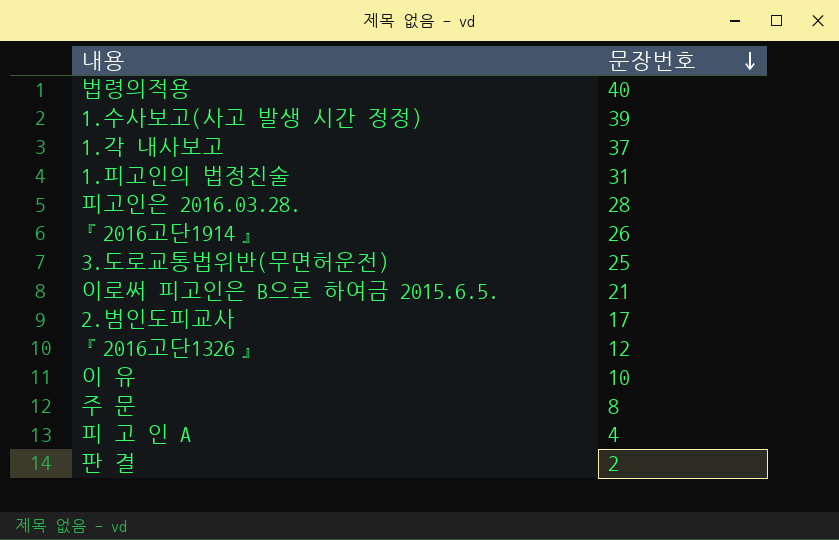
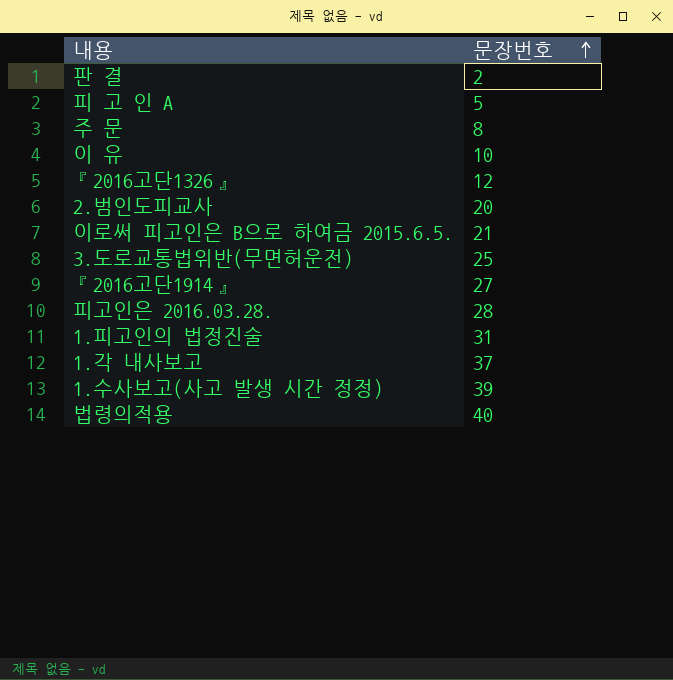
row order: 문장번호 descending -> 문장번호 ascending
피 고 인 A | 문장번호: 4 -> 5
2.범인도피교사 | 문장번호: 17 -> 20
『2016고단1914』 | 문장번호: 26 -> 27

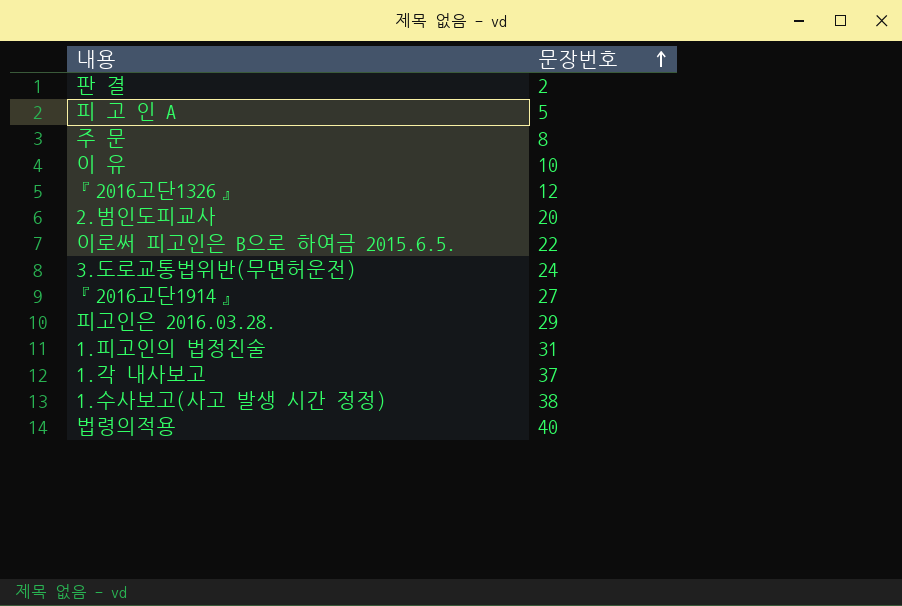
이로써 피고인은 B으로 하여금 2015.6.5. | 문장번호: 21 -> 22
3.도로교통법위반(무면허운전) | 문장번호: 25 -> 24
피고인은 2016.03.28. | 문장번호: 28 -> 29
1.수사보고(사고 발생 시간 정정) | 문장번호: 39 -> 38

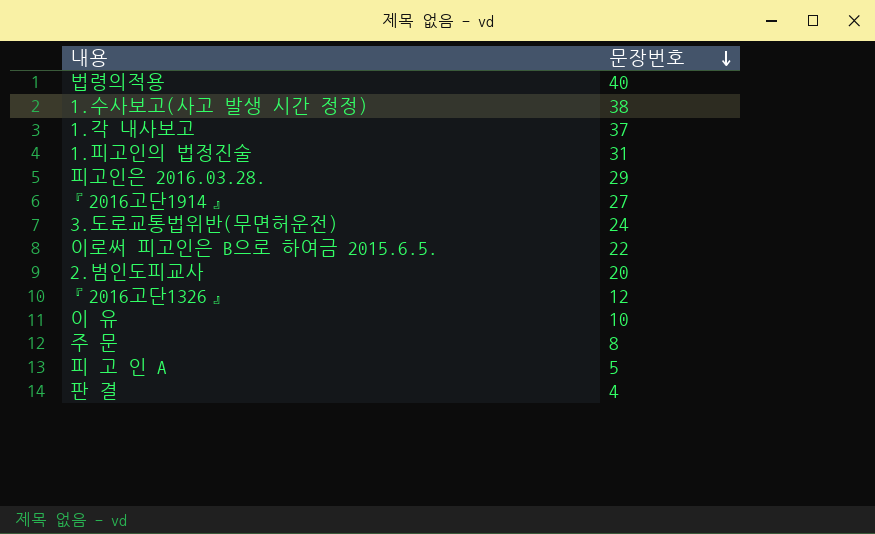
row order: 문장번호 ascending -> 문장번호 descending
판 결 | 문장번호: 2 -> 4

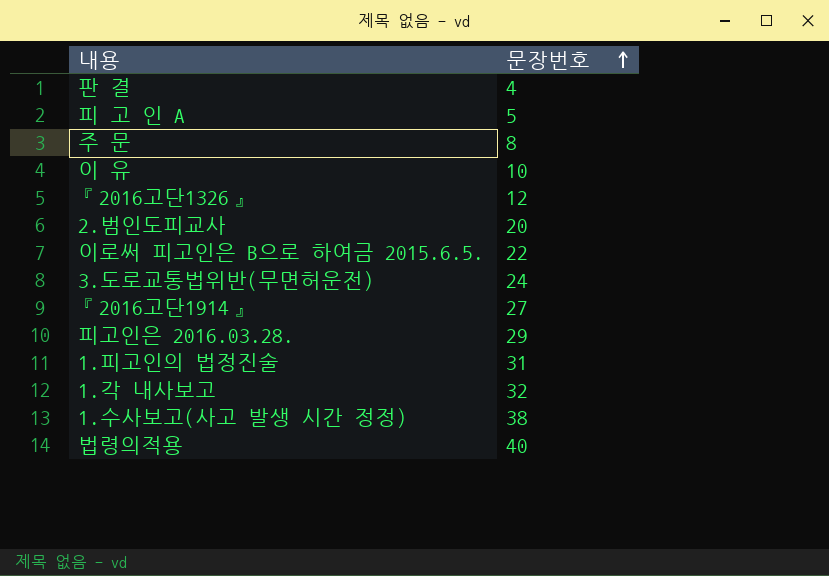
row order: 문장번호 descending -> 문장번호 ascending
1.각 내사보고 | 문장번호: 37 -> 32

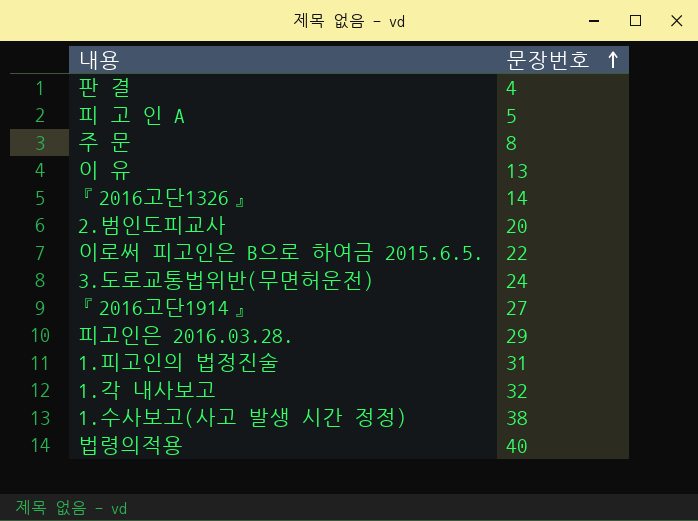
이 유 | 문장번호: 10 -> 13
『2016고단1326』 | 문장번호: 12 -> 14

